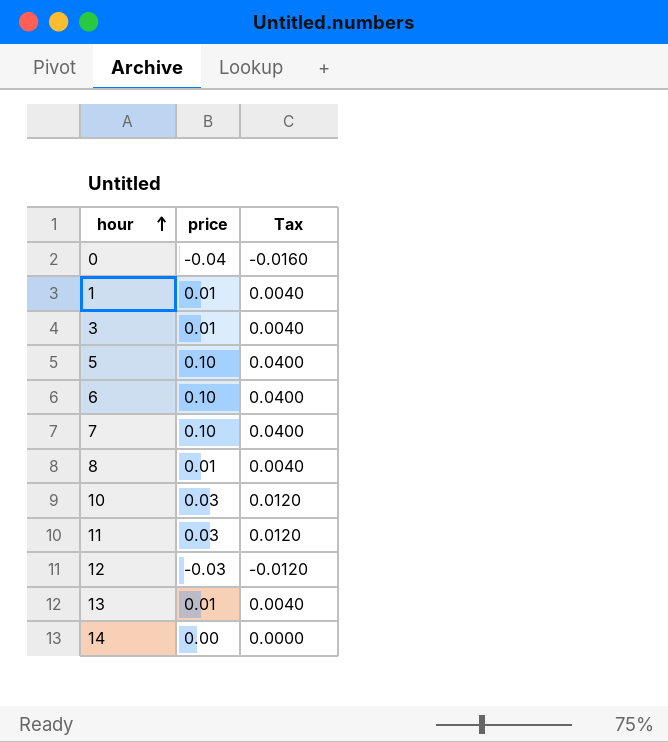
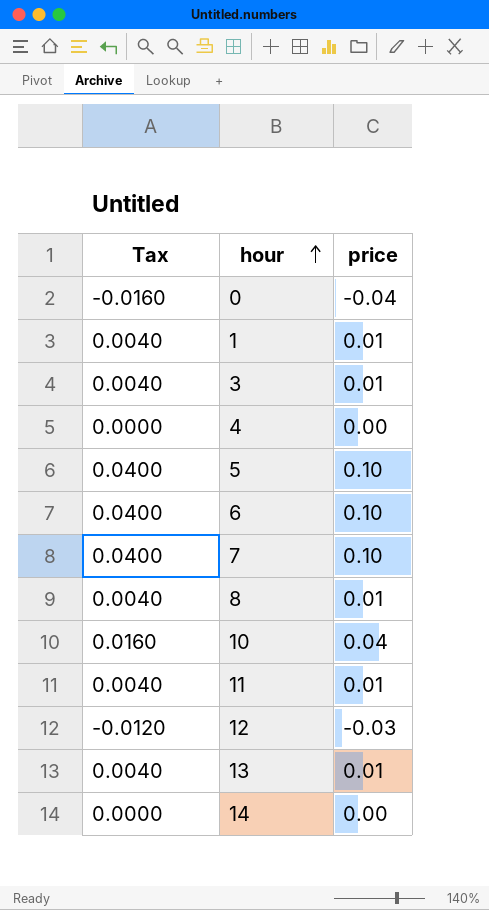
column Tax | position: 3 -> 1
row 4: none -> 0.0000 | 0.00
10 | Tax: 0.0120 -> 0.0160
10 | price: 0.03 -> 0.04
11 | Tax: 0.0120 -> 0.0040
11 | price: 0.03 -> 0.01

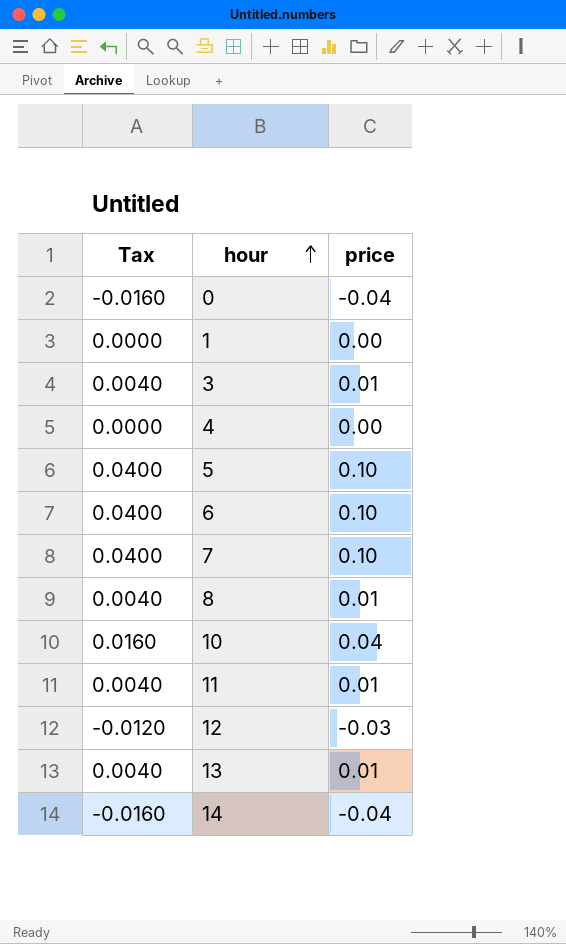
1 | Tax: 0.0040 -> 0.0000
1 | price: 0.01 -> 0.00
14 | Tax: 0.0000 -> -0.0160
14 | price: 0.00 -> -0.04

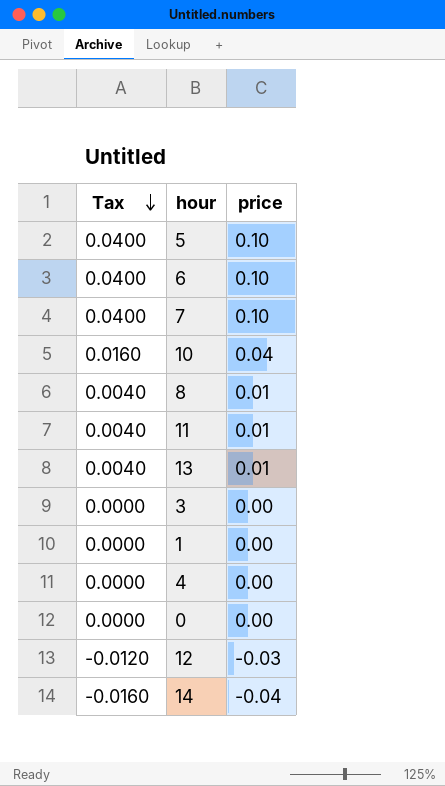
row order: hour ascending -> Tax descending
3 | Tax: 0.0040 -> 0.0000
3 | price: 0.01 -> 0.00
0 | Tax: -0.0160 -> 0.0000
0 | price: -0.04 -> 0.00

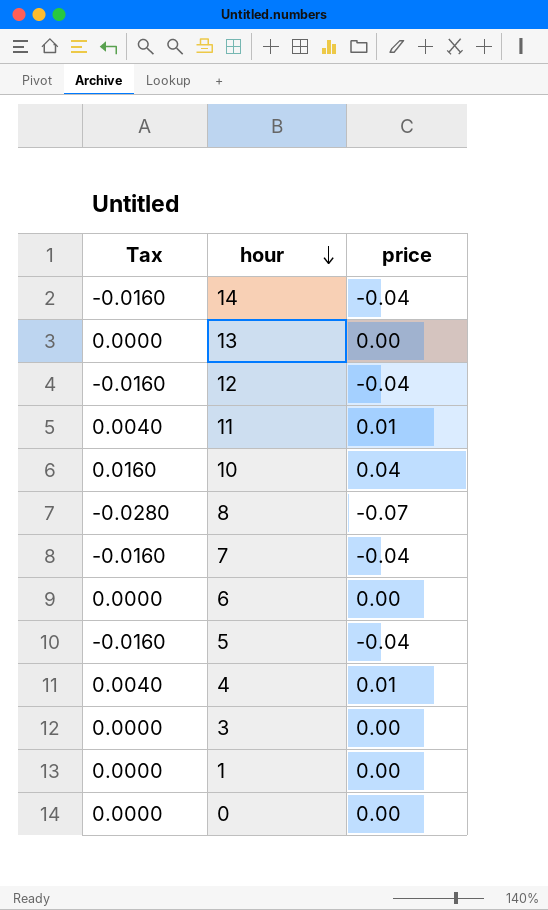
row order: Tax descending -> hour descending
13 | Tax: 0.0040 -> 0.0000
13 | price: 0.01 -> 0.00
12 | Tax: -0.0120 -> -0.0160
12 | price: -0.03 -> -0.04
8 | Tax: 0.0040 -> -0.0280
8 | price: 0.01 -> -0.07
7 | Tax: 0.0400 -> -0.0160
7 | price: 0.10 -> -0.04
6 | Tax: 0.0400 -> 0.0000
6 | price: 0.10 -> 0.00
5 | Tax: 0.0400 -> -0.0160
5 | price: 0.10 -> -0.04
4 | Tax: 0.0000 -> 0.0040
4 | price: 0.00 -> 0.01

